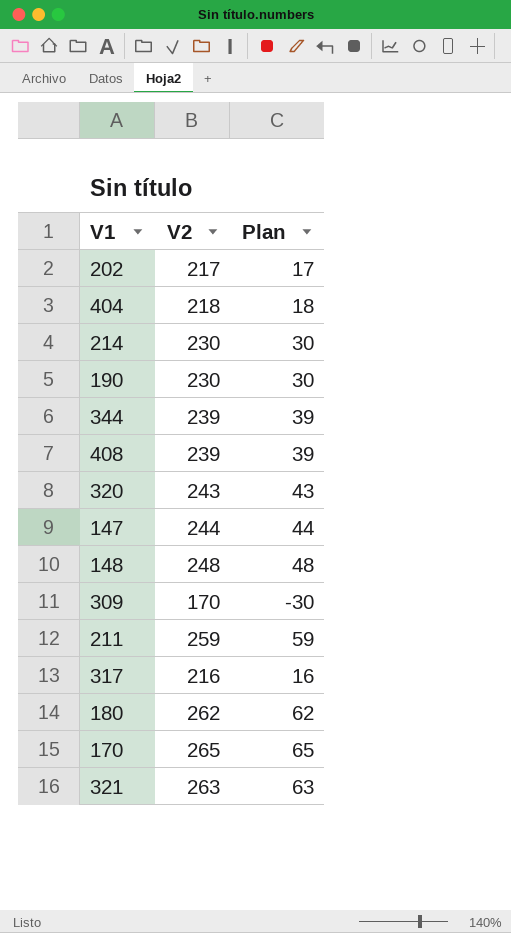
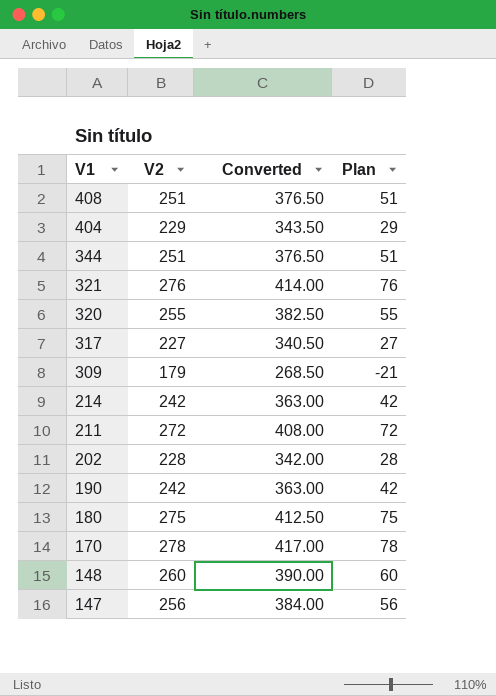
row order: none -> V1 descending
column Converted | formula: none -> [V2] * 1.5
408 | V2: 239 -> 251
408 | Plan: 39 -> 51
404 | V2: 218 -> 229
404 | Plan: 18 -> 29
344 | V2: 239 -> 251
344 | Plan: 39 -> 51
321 | V2: 263 -> 276
321 | Plan: 63 -> 76
320 | V2: 243 -> 255
320 | Plan: 43 -> 55
317 | V2: 216 -> 227
317 | Plan: 16 -> 27
309 | V2: 170 -> 179
309 | Plan: -30 -> -21
214 | V2: 230 -> 242
214 | Plan: 30 -> 42
211 | V2: 259 -> 272
211 | Plan: 59 -> 72
202 | V2: 217 -> 228
202 | Plan: 17 -> 28
190 | V2: 230 -> 242
190 | Plan: 30 -> 42
180 | V2: 262 -> 275
180 | Plan: 62 -> 75
170 | V2: 265 -> 278
170 | Plan: 65 -> 78
148 | V2: 248 -> 260
148 | Plan: 48 -> 60
147 | V2: 244 -> 256
147 | Plan: 44 -> 56

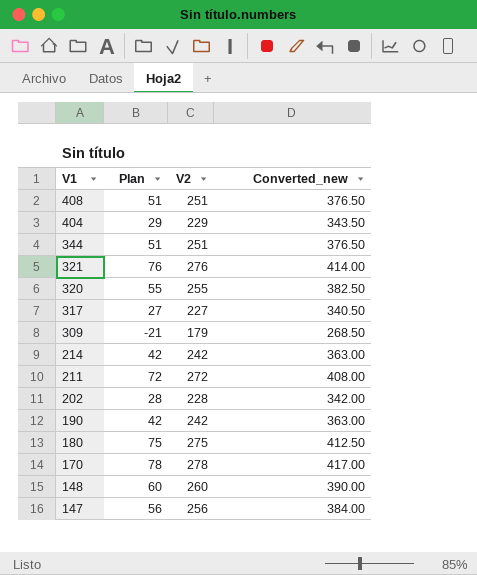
column Plan | position: 4 -> 2
column name: Converted -> Converted_new

